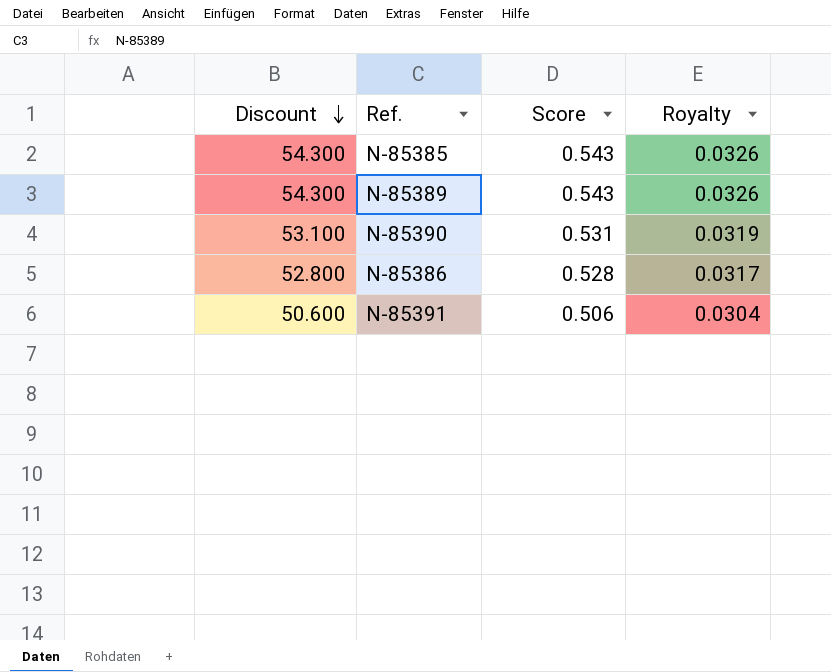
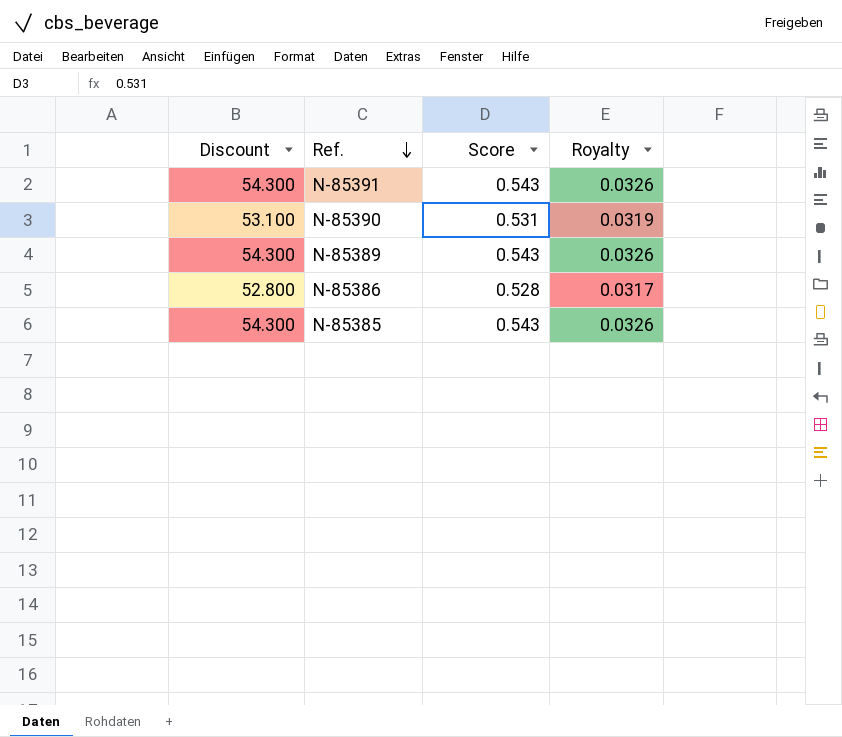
row order: Discount descending -> Ref. descending
N-85391 | Discount: 50.600 -> 54.300
N-85391 | Score: 0.506 -> 0.543
N-85391 | Royalty: 0.0304 -> 0.0326

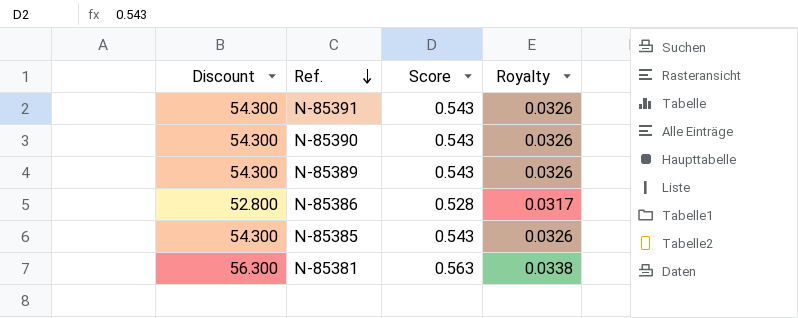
N-85390 | Discount: 53.100 -> 54.300
N-85390 | Score: 0.531 -> 0.543
N-85390 | Royalty: 0.0319 -> 0.0326
row N-85381: none -> 56.300 | 0.563 | 0.0338

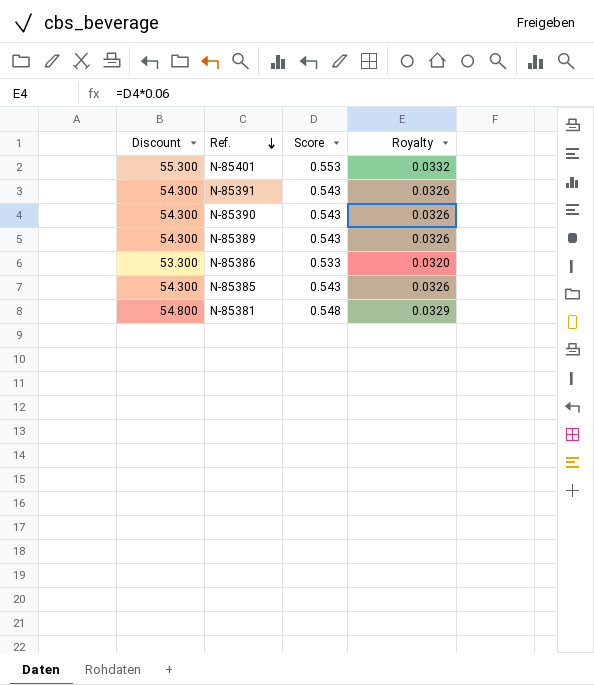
row N-85401: none -> 55.300 | 0.553 | 0.0332
N-85386 | Discount: 52.800 -> 53.300
N-85386 | Score: 0.528 -> 0.533
N-85386 | Royalty: 0.0317 -> 0.0320
N-85381 | Discount: 56.300 -> 54.800
N-85381 | Score: 0.563 -> 0.548
N-85381 | Royalty: 0.0338 -> 0.0329

